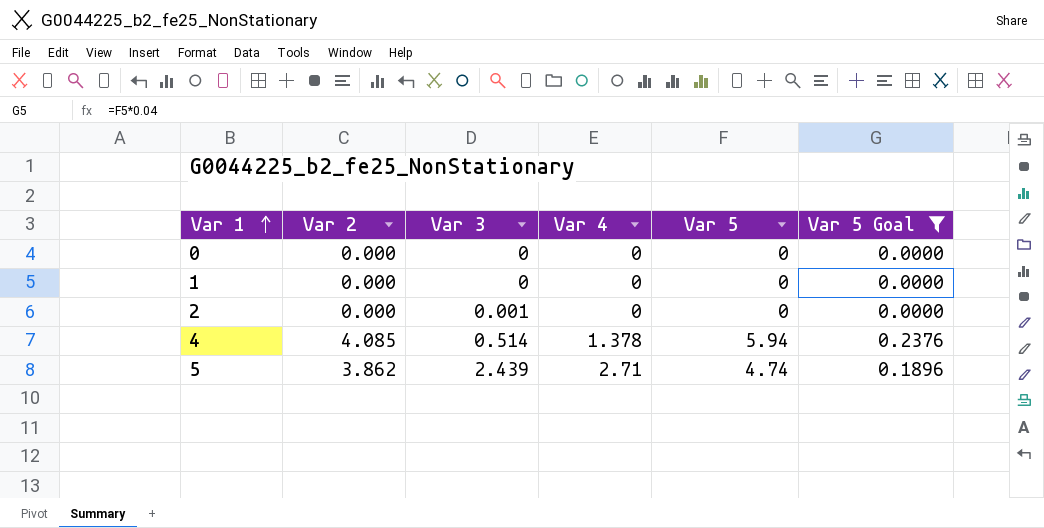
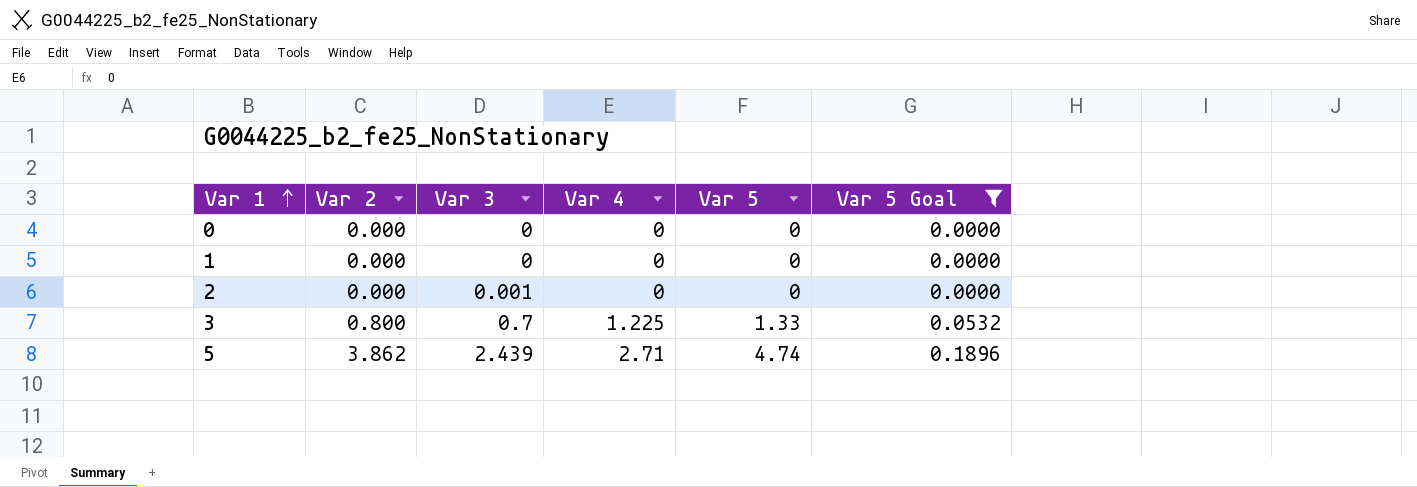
row 4: 4.085 | 0.514 | 1.378 | 5.94 | 0.2376 -> none
row 3: none -> 0.800 | 0.7 | 1.225 | 1.33 | 0.0532

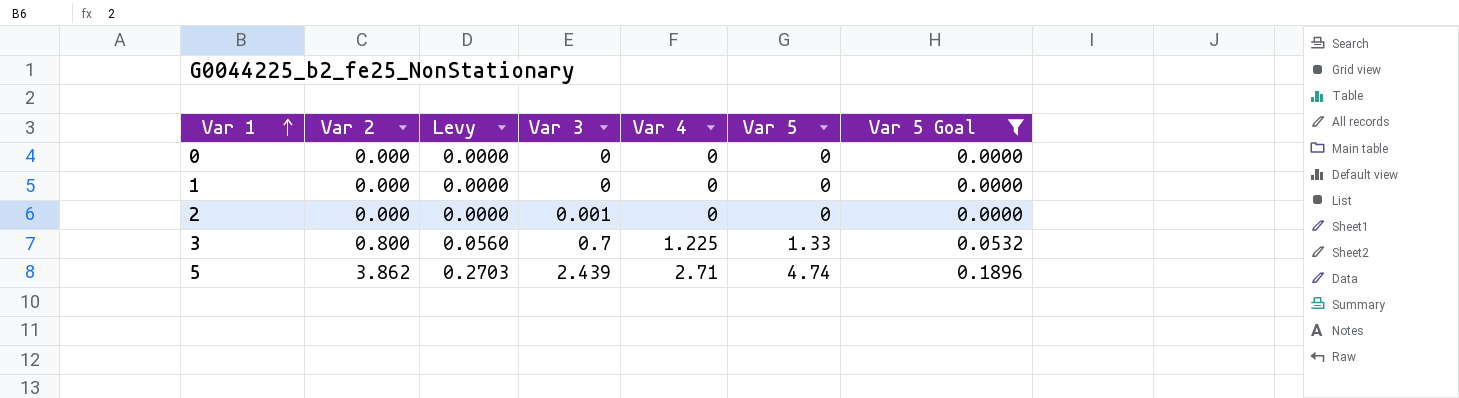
column Levy | formula: none -> [Var 2] * 0.07

